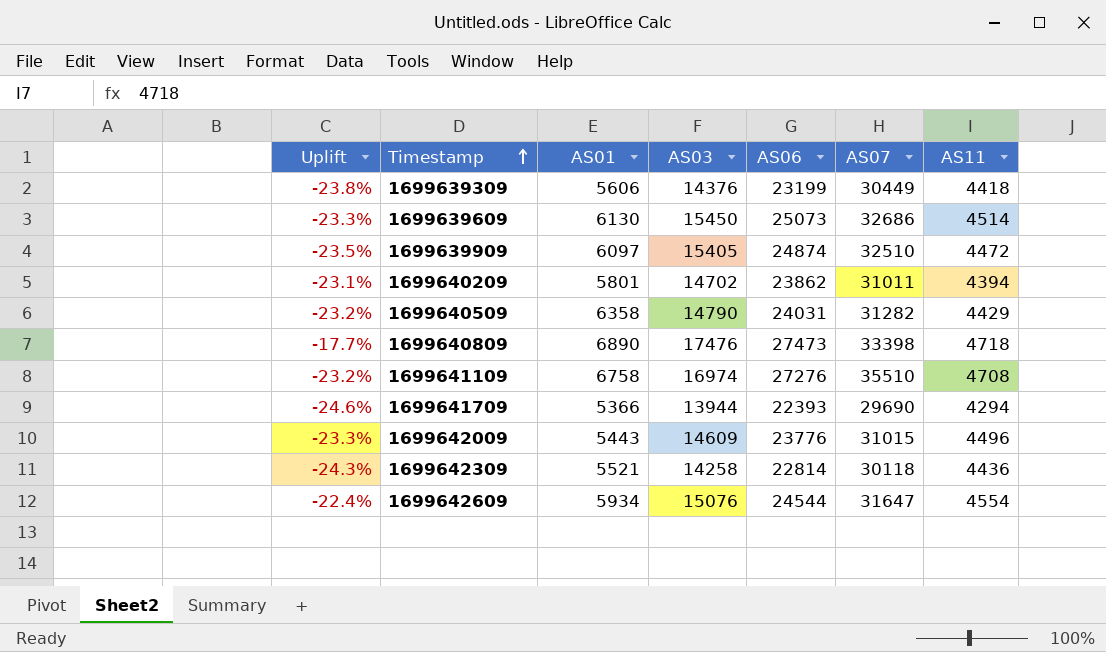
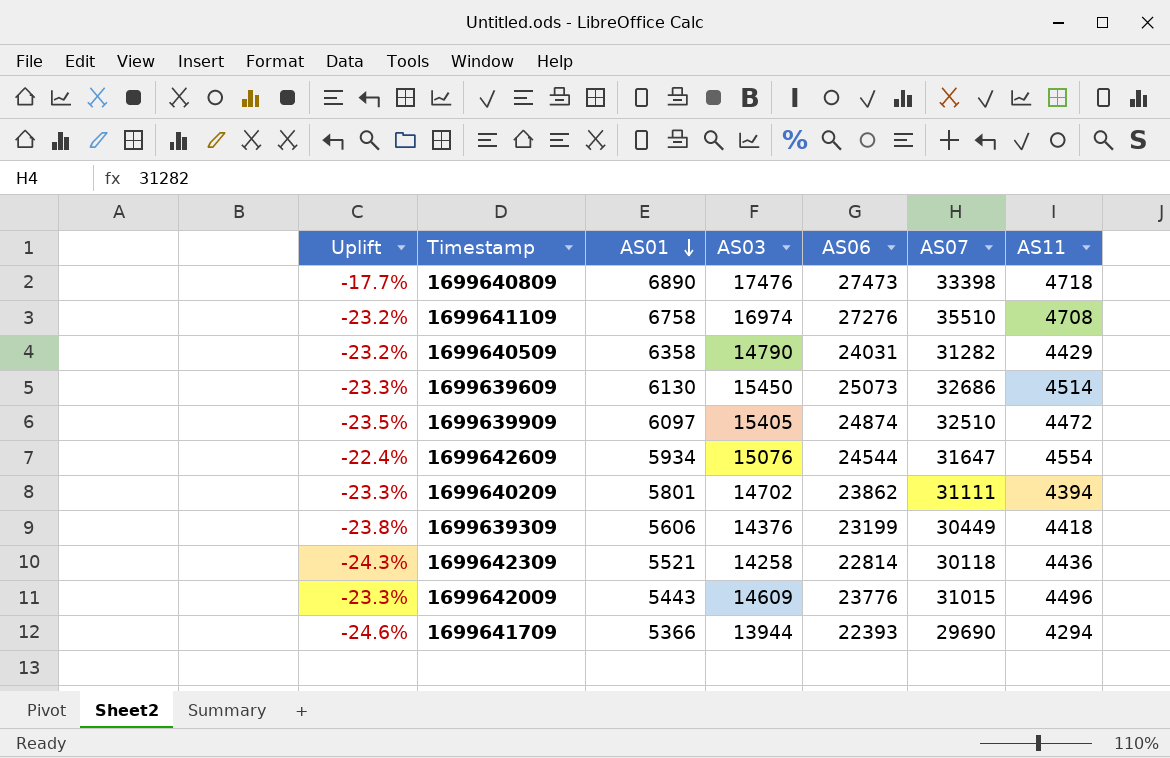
row order: Timestamp ascending -> AS01 descending
1699640209 | Uplift: -23.1% -> -23.3%
1699640209 | AS07: 31011 -> 31111

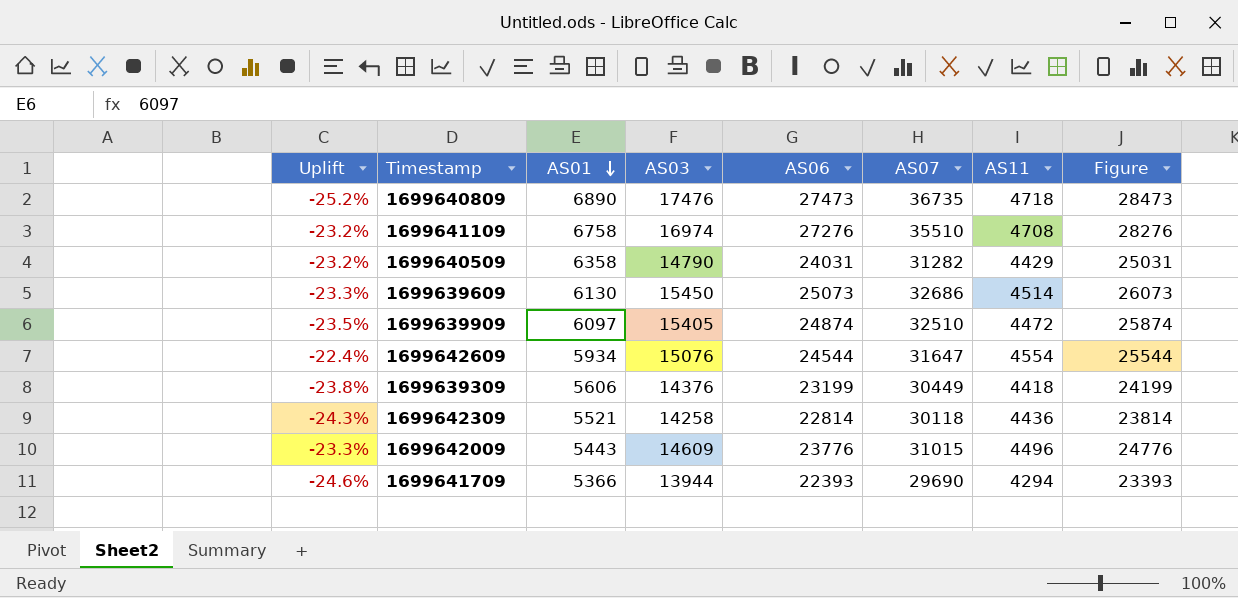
column Figure | formula: none -> [AS06] + 1000
row 1699640209: -23.3% | 5801 | 14702 | 23862 | 31111 | 4394 -> none
1699640809 | Uplift: -17.7% -> -25.2%
1699640809 | AS07: 33398 -> 36735

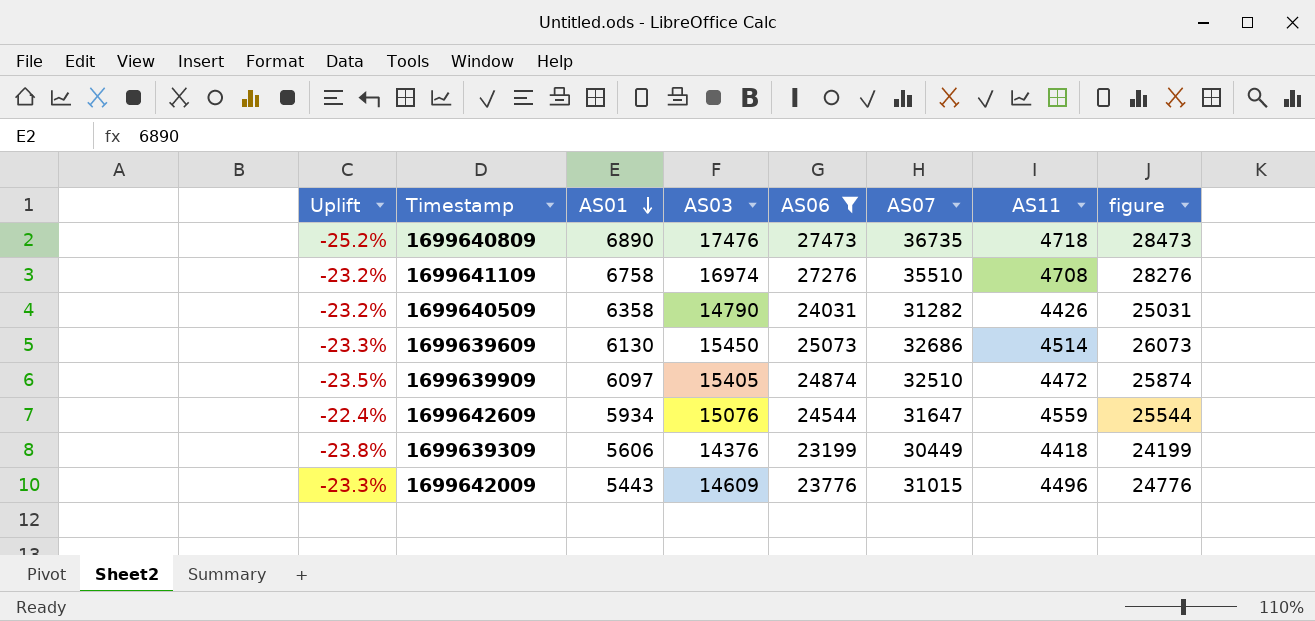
filter: none -> AS06 >= 23199
column name: Figure -> figure
1699640509 | AS11: 4429 -> 4426
1699642609 | AS11: 4554 -> 4559

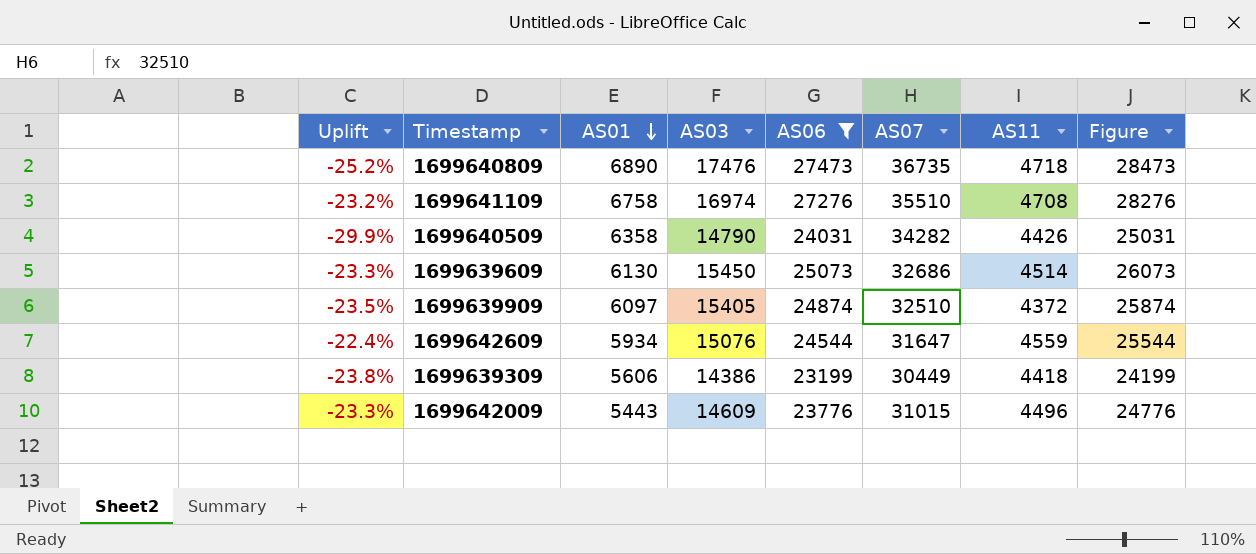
column name: figure -> Figure
1699640509 | Uplift: -23.2% -> -29.9%
1699640509 | AS07: 31282 -> 34282
1699639909 | AS11: 4472 -> 4372
1699639309 | AS03: 14376 -> 14386

